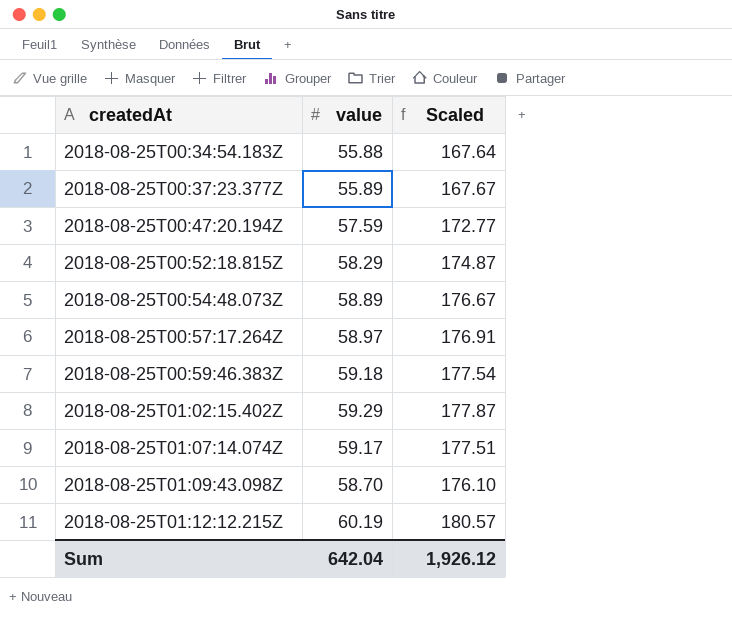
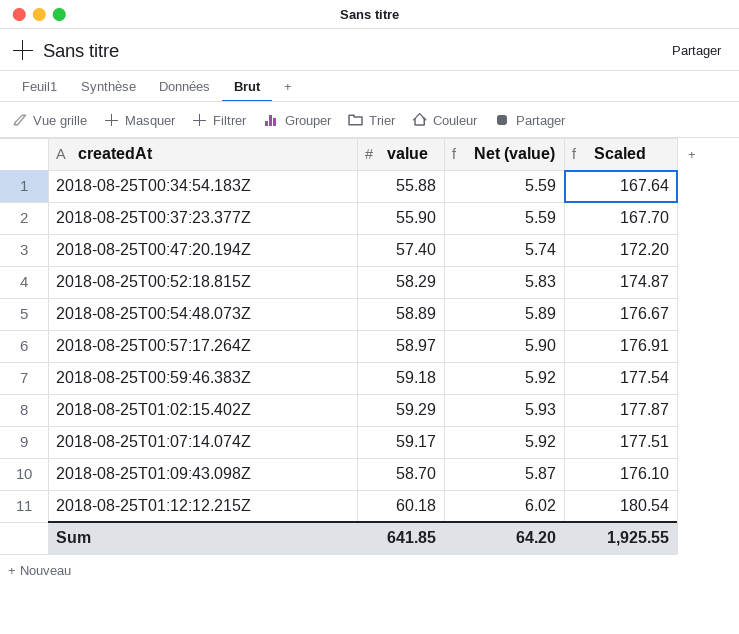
column Net (value) | formula: none -> [value] * 0.1
2018-08-25T00:37:23.377Z | value: 55.89 -> 55.90
2018-08-25T00:37:23.377Z | Scaled: 167.67 -> 167.70
2018-08-25T00:47:20.194Z | value: 57.59 -> 57.40
2018-08-25T00:47:20.194Z | Scaled: 172.77 -> 172.20
2018-08-25T01:12:12.215Z | value: 60.19 -> 60.18
2018-08-25T01:12:12.215Z | Scaled: 180.57 -> 180.54
Sum | value: 642.04 -> 641.85
Sum | Scaled: 1,926.12 -> 1,925.55

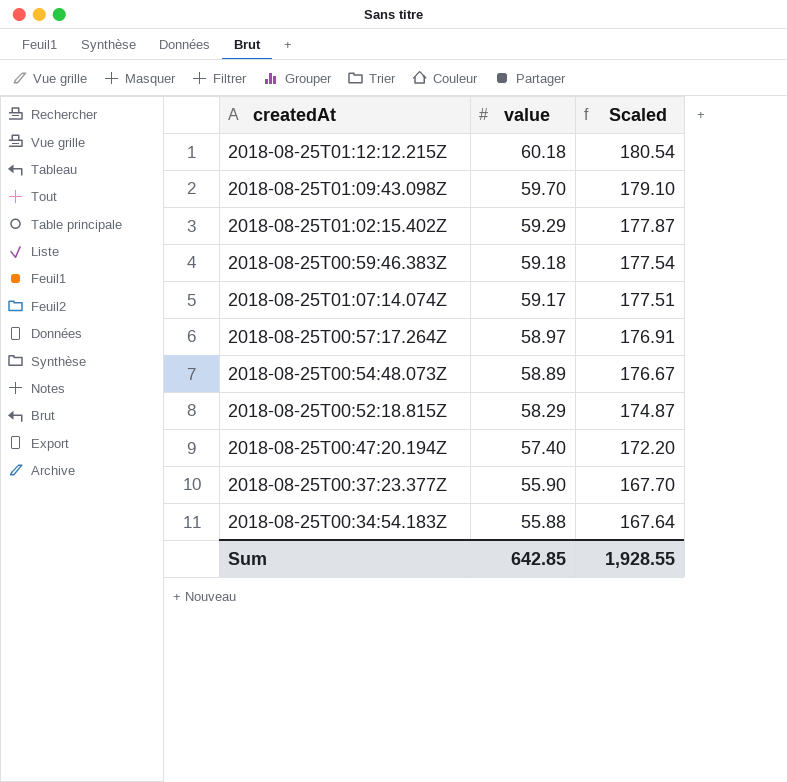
row order: createdAt ascending -> value descending
column Net (value) | formula: [value] * 0.1 -> none
2018-08-25T01:09:43.098Z | value: 58.70 -> 59.70
2018-08-25T01:09:43.098Z | Scaled: 176.10 -> 179.10
Sum | value: 641.85 -> 642.85
Sum | Scaled: 1,925.55 -> 1,928.55

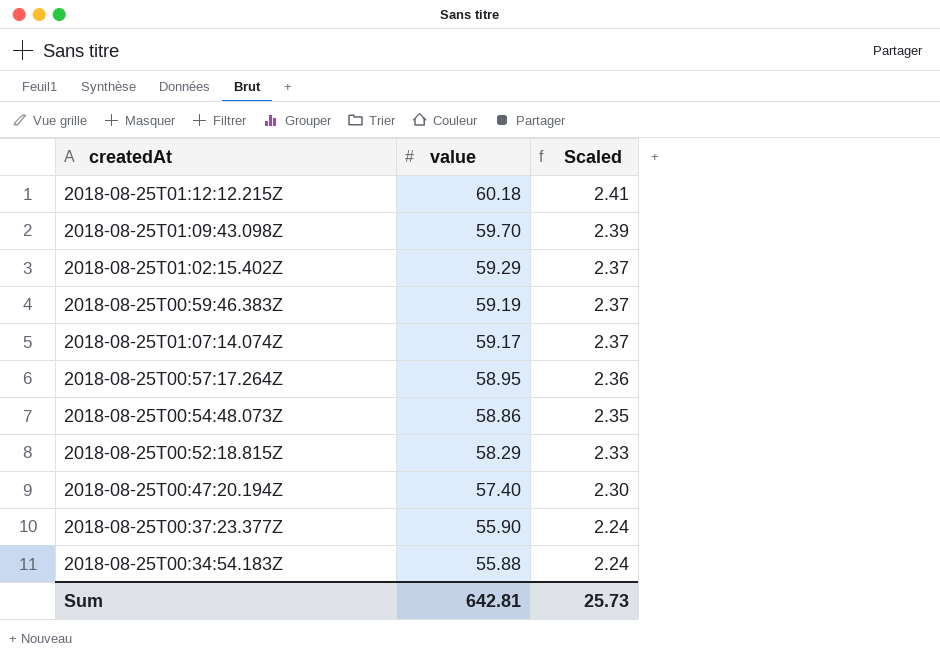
column Scaled | formula: [value] * 3 -> [value] * 0.04
2018-08-25T00:59:46.383Z | value: 59.18 -> 59.19
2018-08-25T00:57:17.264Z | value: 58.97 -> 58.95
2018-08-25T00:54:48.073Z | value: 58.89 -> 58.86
Sum | value: 642.85 -> 642.81
Sum | Scaled: 1,928.55 -> 25.73

